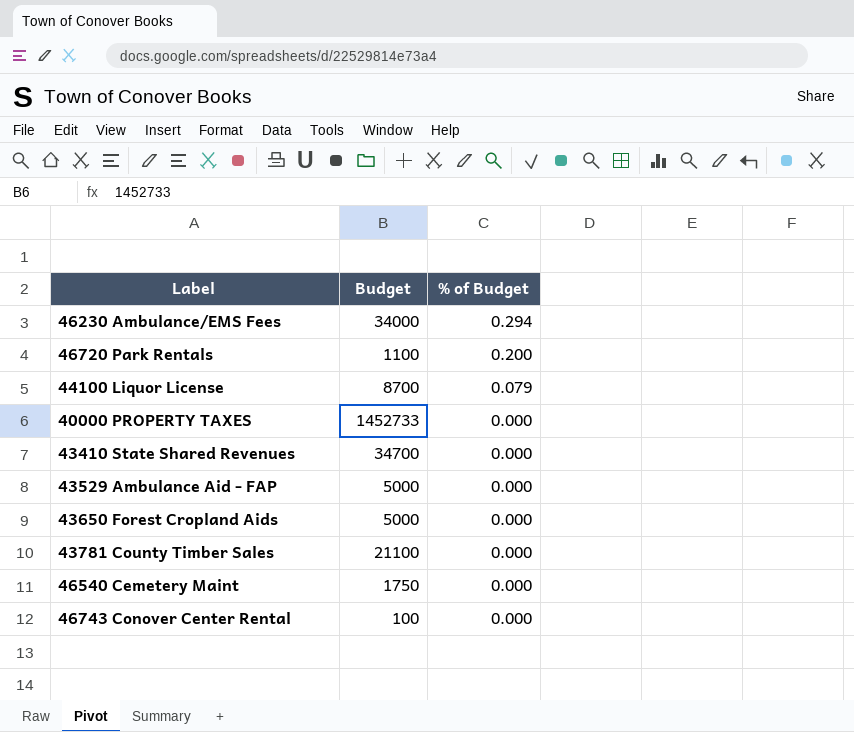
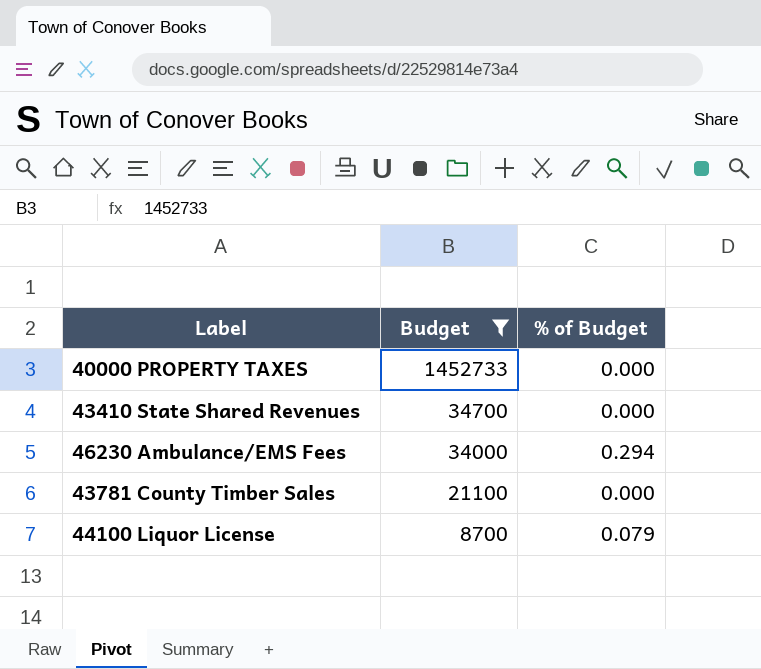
filter: none -> Budget >= 8700
row order: % of Budget descending -> Budget descending

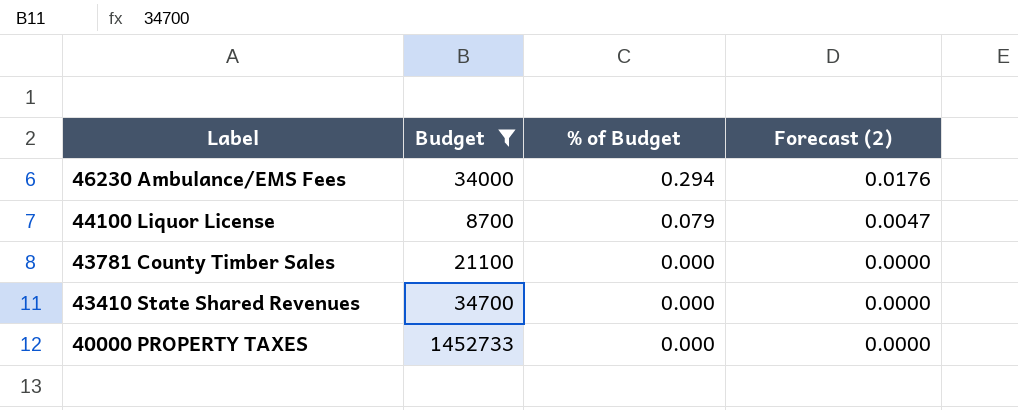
row order: Budget descending -> Label descending
column Forecast (2) | formula: none -> [% of Budget] * 0.06

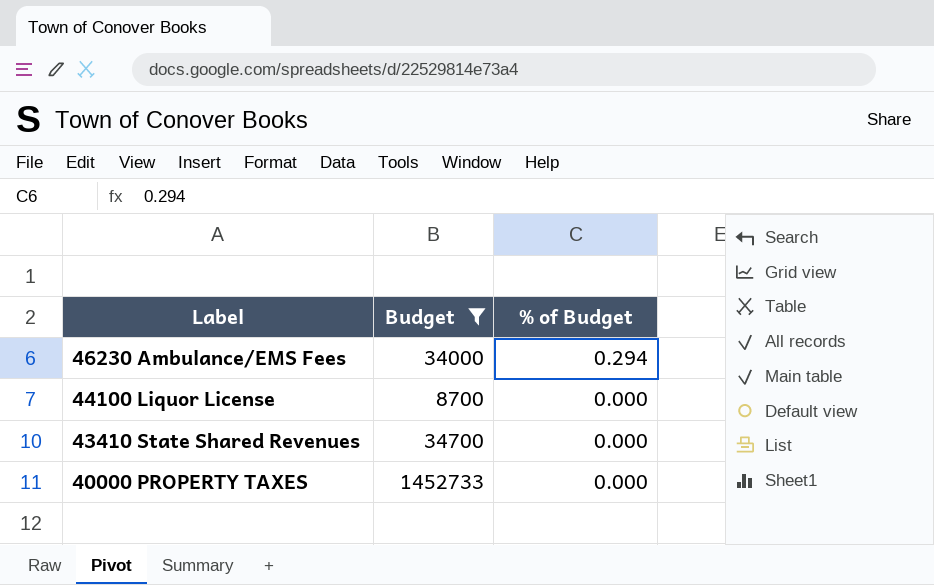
column Forecast (2) | formula: [% of Budget] * 0.06 -> none
row 43781 County Timber Sales: 21100 | 0.000 | 0.0000 -> none
44100 Liquor License | % of Budget: 0.079 -> 0.000

